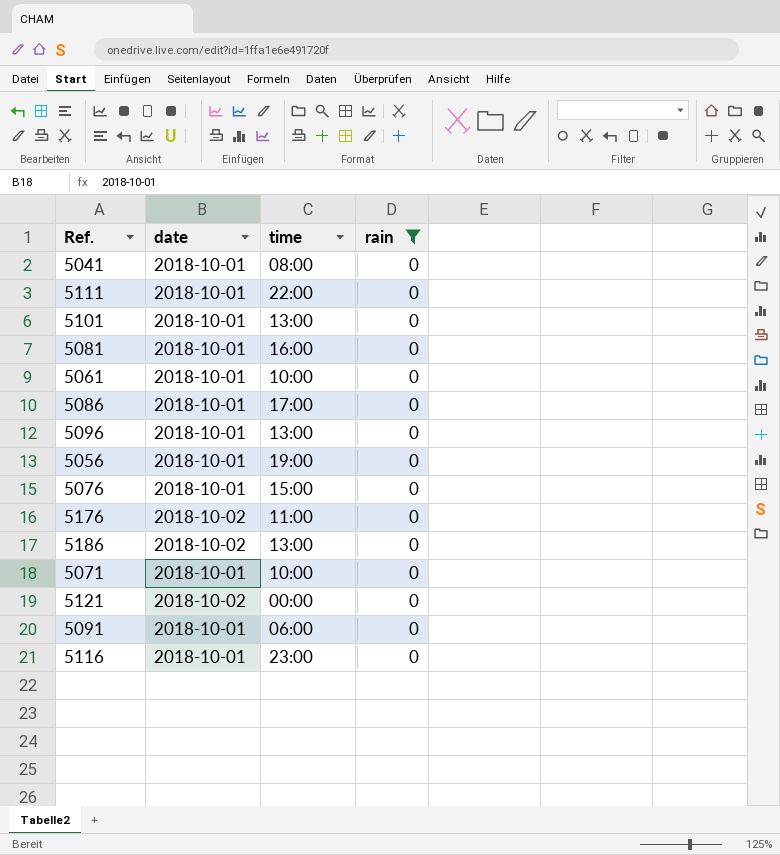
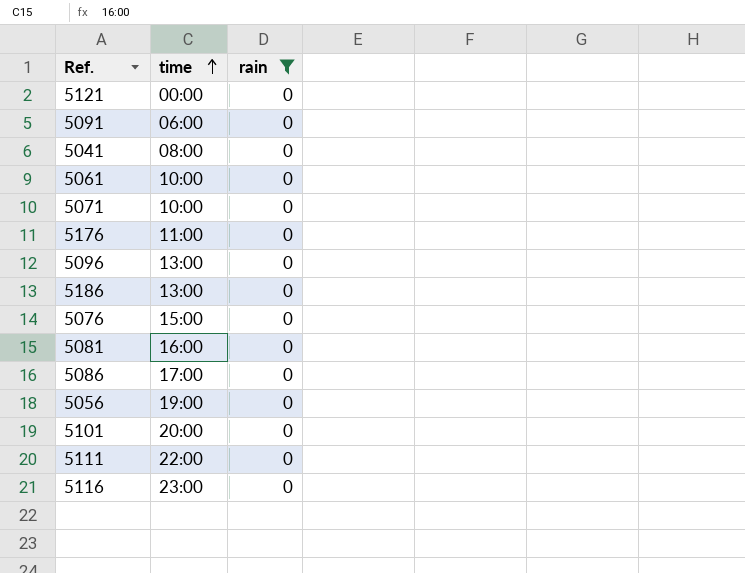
row order: none -> time ascending
column date | position: 2 -> none
5101 | time: 13:00 -> 20:00

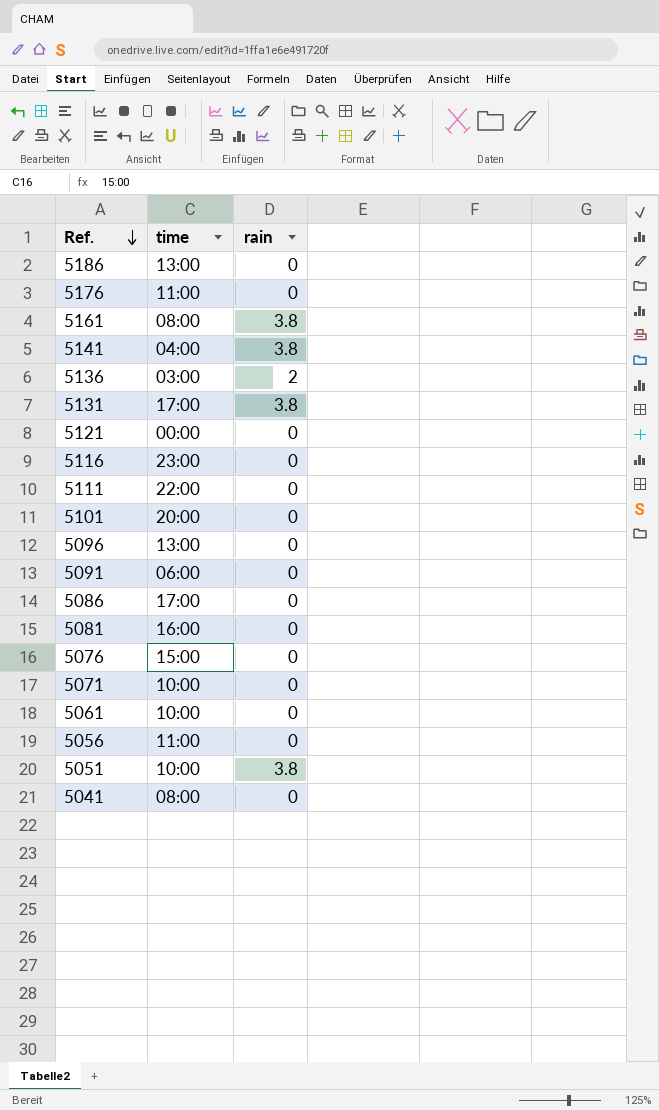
filter: rain = 0 -> none
row order: time ascending -> Ref. descending
5056 | time: 19:00 -> 11:00

